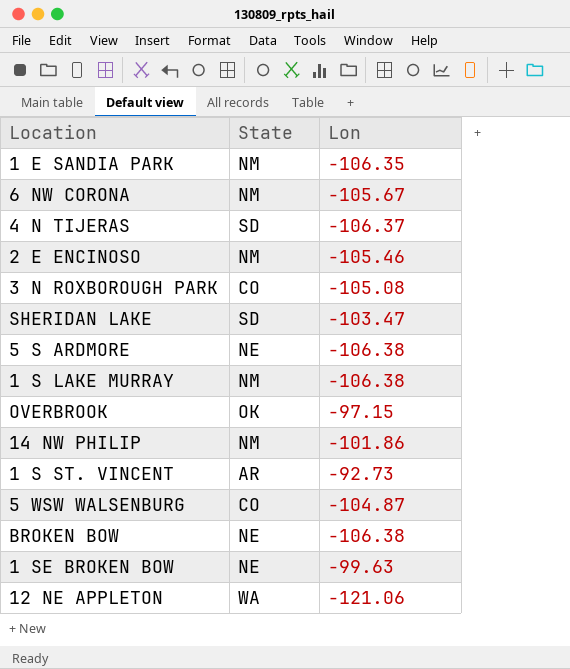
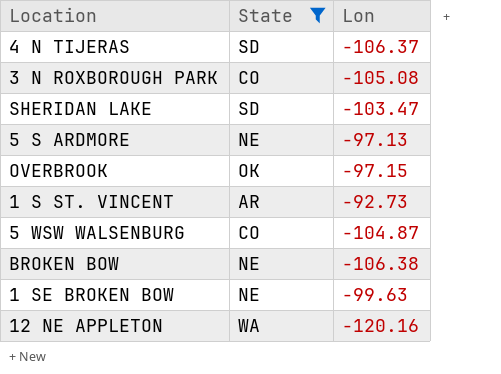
filter: none -> State != NM
5 S ARDMORE | Lon: -106.38 -> -97.13
12 NE APPLETON | Lon: -121.06 -> -120.16

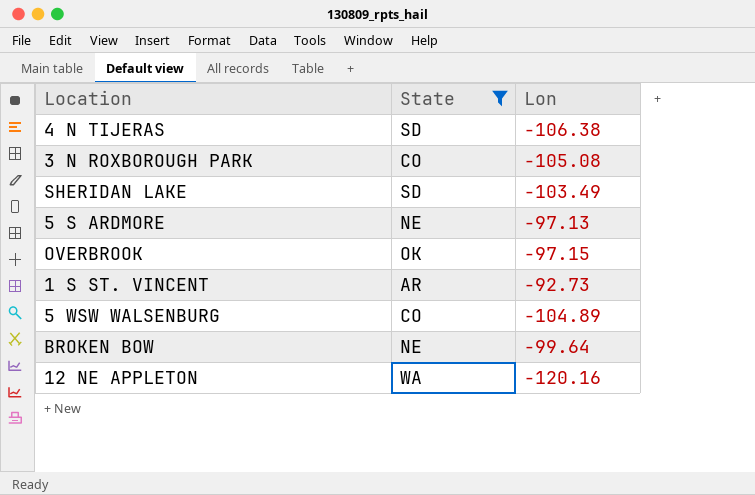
row 1 SE BROKEN BOW: NE | -99.63 -> none
4 N TIJERAS | Lon: -106.37 -> -106.38
SHERIDAN LAKE | Lon: -103.47 -> -103.49
5 WSW WALSENBURG | Lon: -104.87 -> -104.89
BROKEN BOW | Lon: -106.38 -> -99.64

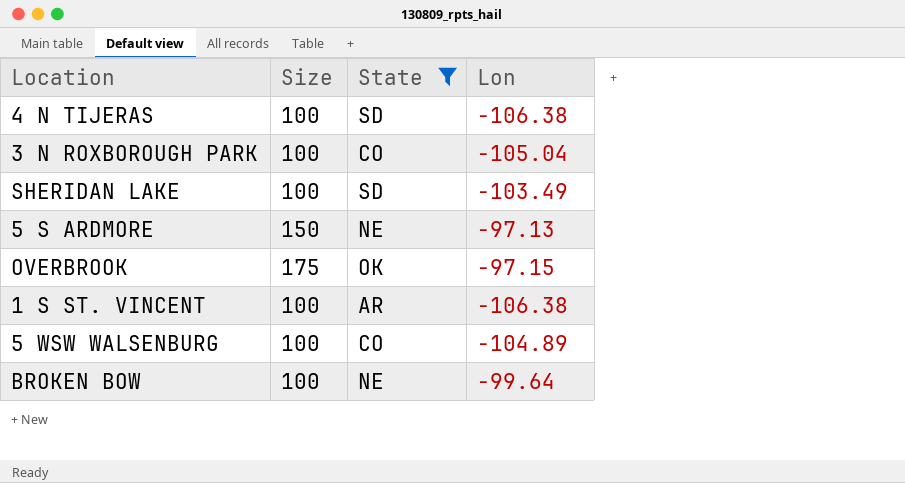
column Size | position: none -> 2
row 12 NE APPLETON: WA | -120.16 -> none
3 N ROXBOROUGH PARK | Lon: -105.08 -> -105.04
1 S ST. VINCENT | Lon: -92.73 -> -106.38

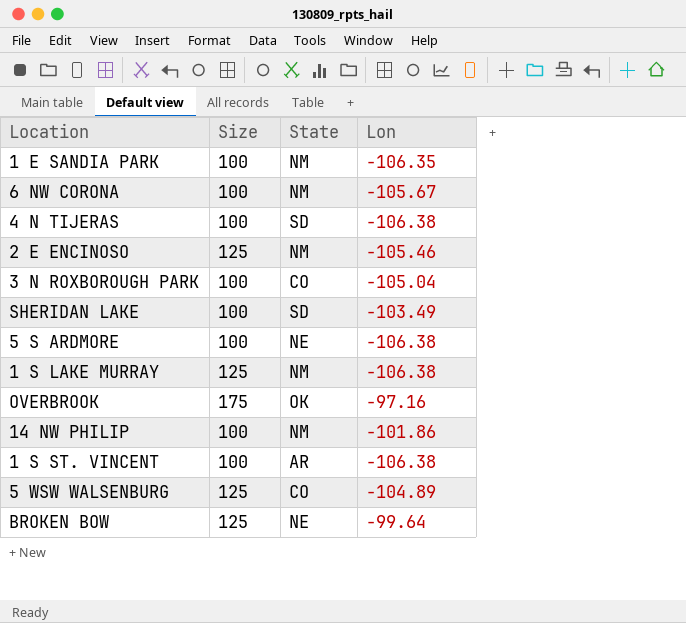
filter: State != NM -> none
5 S ARDMORE | Size: 150 -> 100
5 S ARDMORE | Lon: -97.13 -> -106.38
OVERBROOK | Lon: -97.15 -> -97.16
5 WSW WALSENBURG | Size: 100 -> 125
BROKEN BOW | Size: 100 -> 125

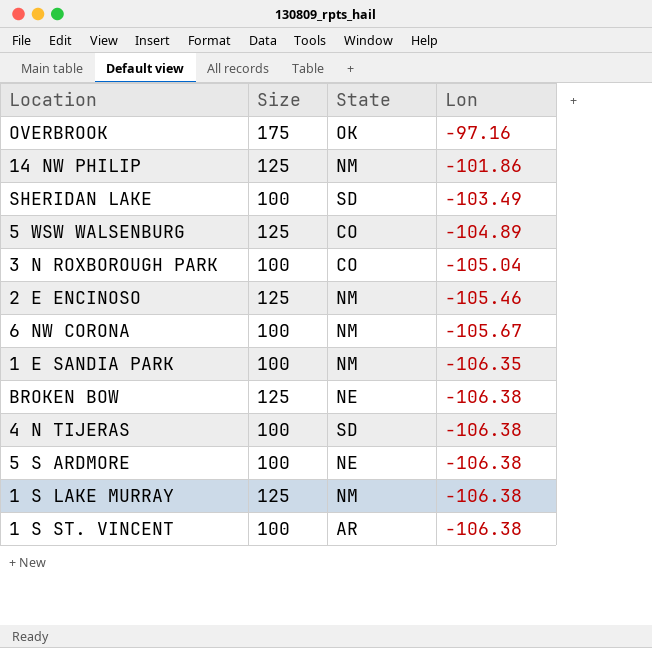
row order: none -> Lon descending
14 NW PHILIP | Size: 100 -> 125
BROKEN BOW | Lon: -99.64 -> -106.38

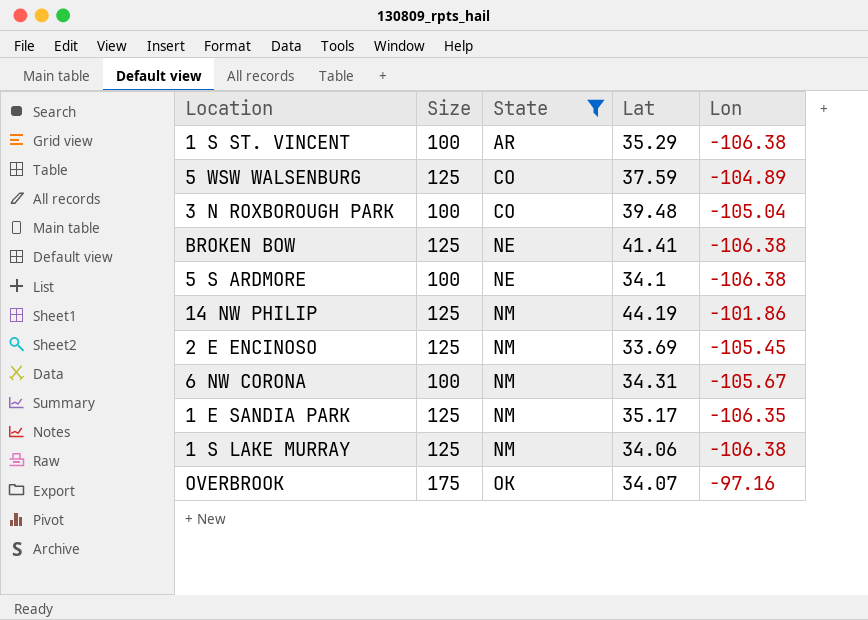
filter: none -> State != SD
row order: Lon descending -> State ascending
column Lat | position: none -> 4
2 E ENCINOSO | Lon: -105.46 -> -105.45
1 E SANDIA PARK | Size: 100 -> 125

